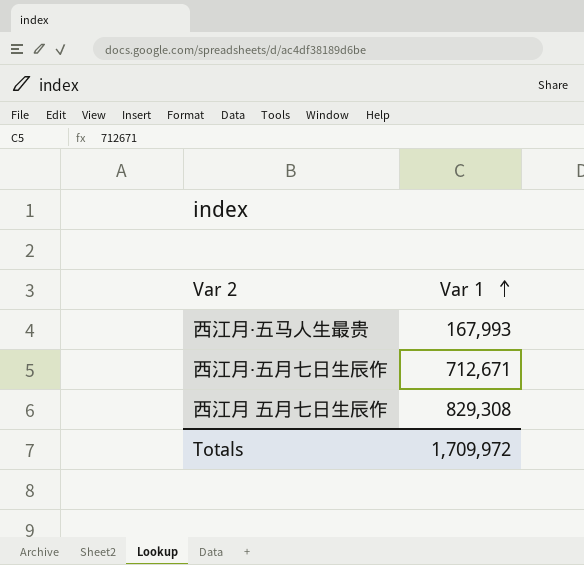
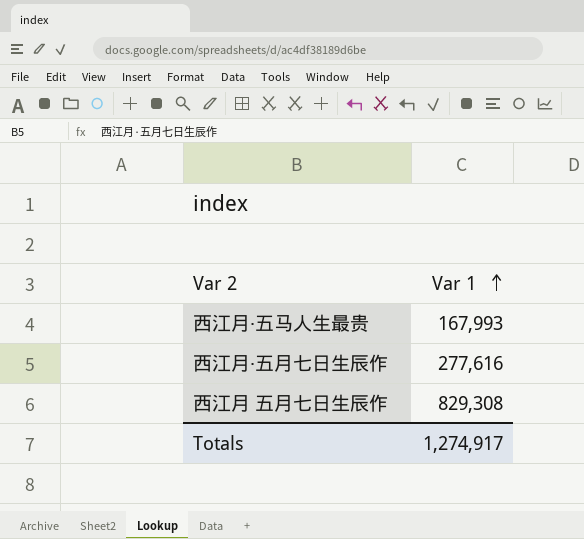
西江月·五月七日生辰作 | Var 1: 712,671 -> 277,616
Totals | Var 1: 1,709,972 -> 1,274,917

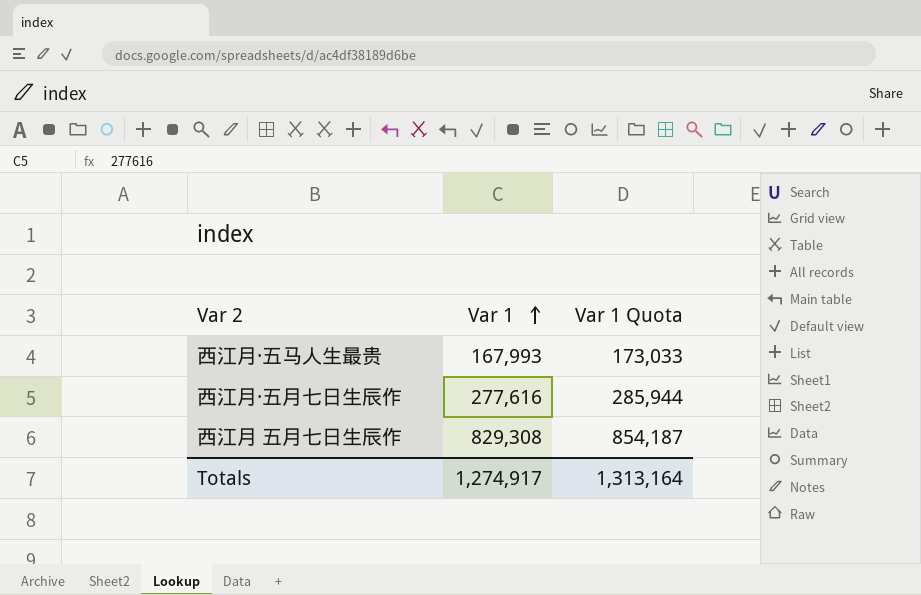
column Var 1 Quota | formula: none -> [Var 1] * 1.03

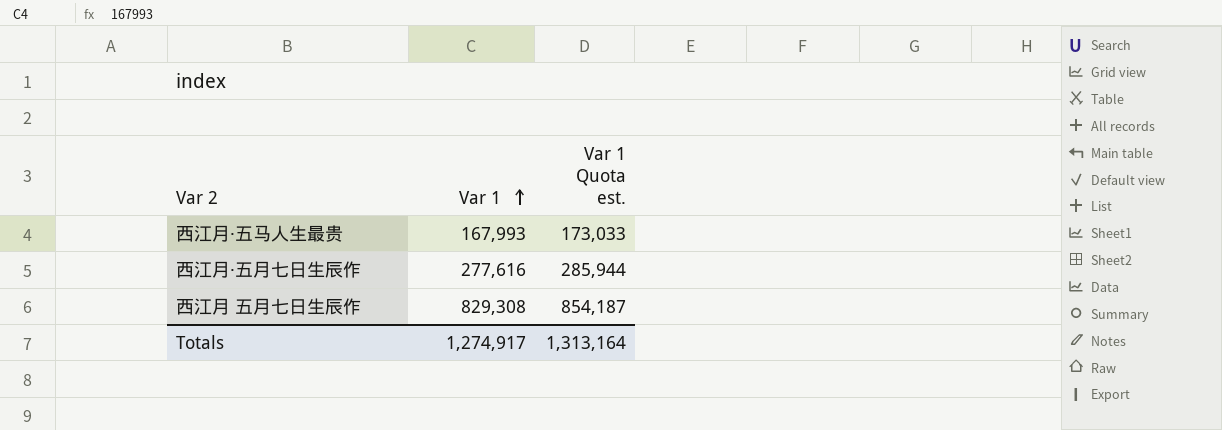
column name: Var 1 Quota -> Var 1 Quota est.

